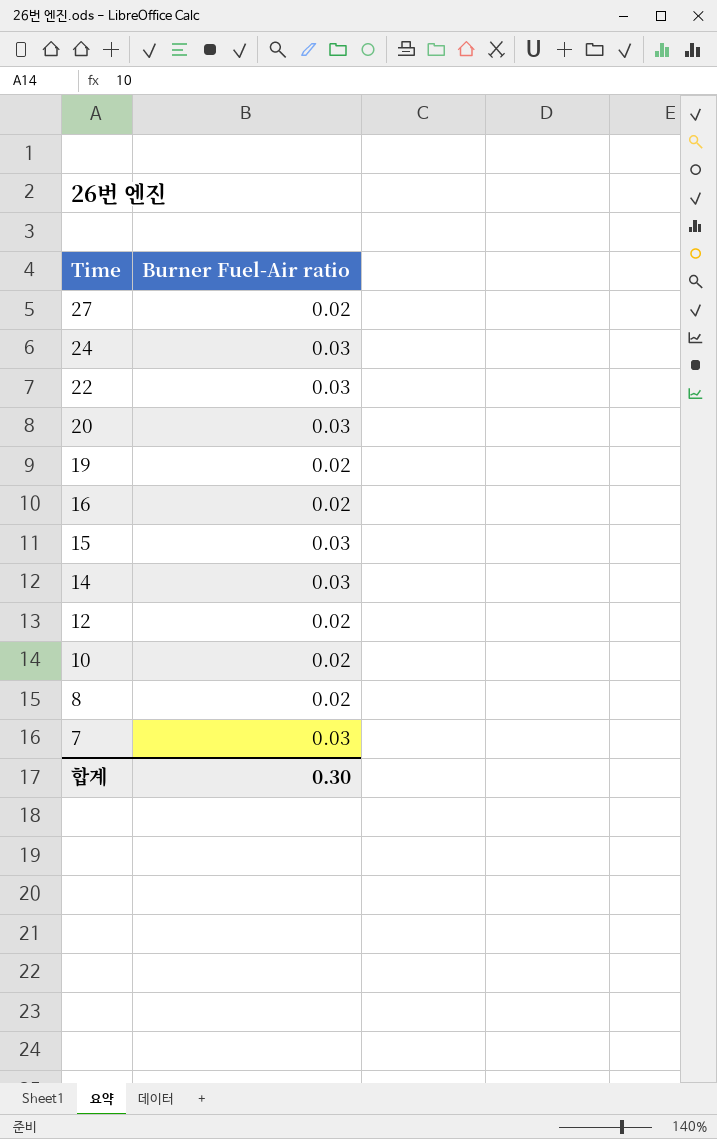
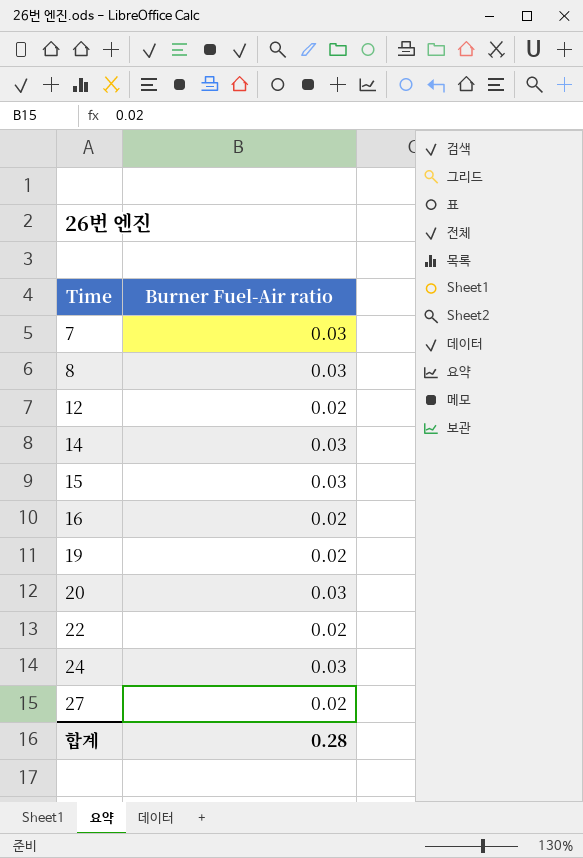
row order: Time descending -> Time ascending
row 10: 0.02 -> none
8 | Burner Fuel-Air ratio: 0.02 -> 0.03
22 | Burner Fuel-Air ratio: 0.03 -> 0.02
합계 | Burner Fuel-Air ratio: 0.30 -> 0.28

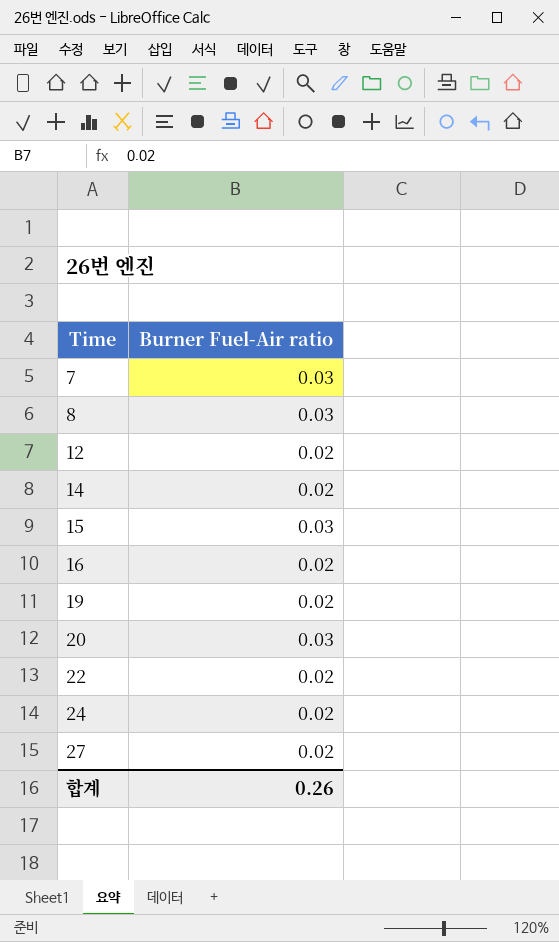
14 | Burner Fuel-Air ratio: 0.03 -> 0.02
24 | Burner Fuel-Air ratio: 0.03 -> 0.02
합계 | Burner Fuel-Air ratio: 0.28 -> 0.26

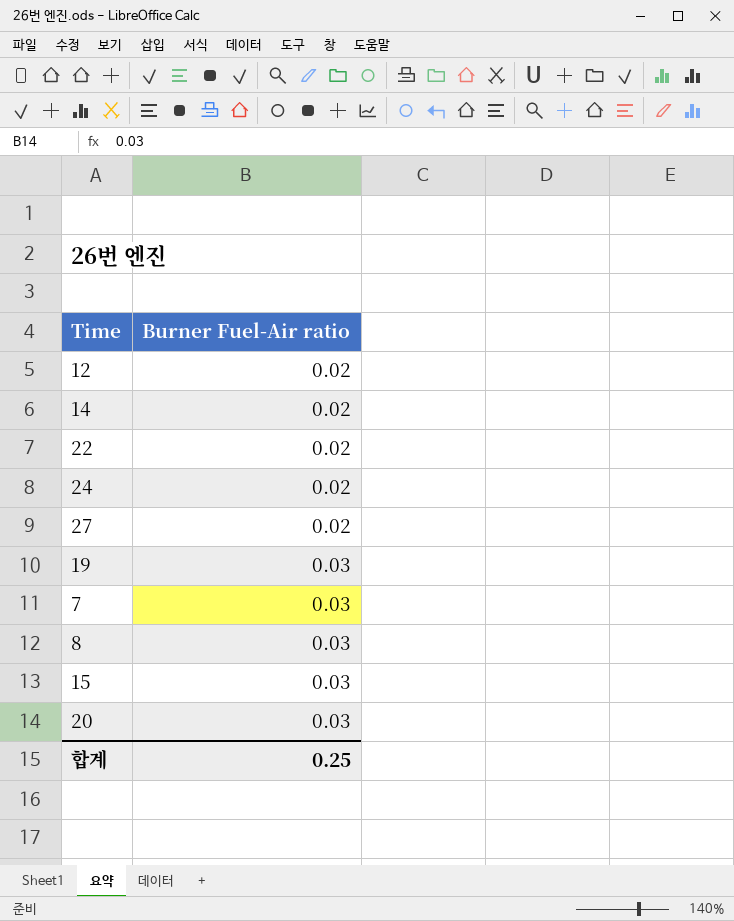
row order: Time ascending -> Burner Fuel-Air ratio ascending
row 16: 0.02 -> none
19 | Burner Fuel-Air ratio: 0.02 -> 0.03
합계 | Burner Fuel-Air ratio: 0.26 -> 0.25

